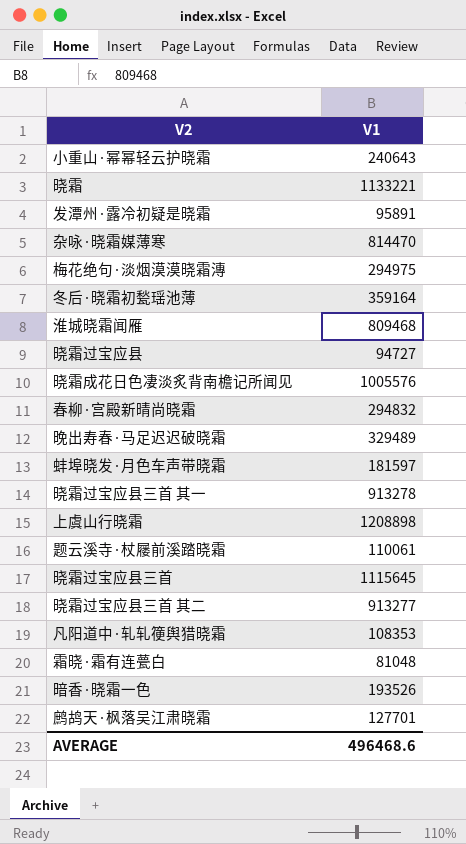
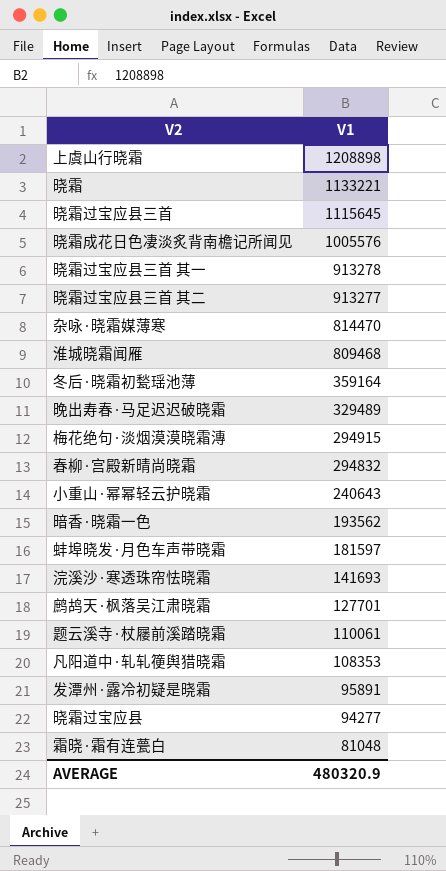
row order: none -> V1 descending
梅花绝句·淡烟漠漠晓霜漙 | V1: 294975 -> 294915
暗香·晓霜一色 | V1: 193526 -> 193562
row 浣溪沙·寒透珠帘怯晓霜: none -> 141693
晓霜过宝应县 | V1: 94727 -> 94277
AVERAGE | V1: 496468.6 -> 480320.9

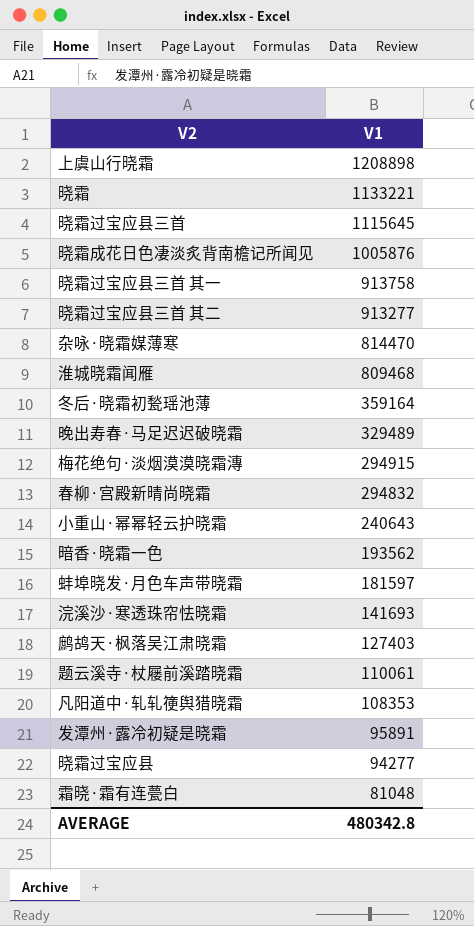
晓霜成花日色凄淡炙背南檐记所闻见 | V1: 1005576 -> 1005876
晓霜过宝应县三首 其一 | V1: 913278 -> 913758
鹧鸪天·枫落吴江肃晓霜 | V1: 127701 -> 127403
AVERAGE | V1: 480320.9 -> 480342.8

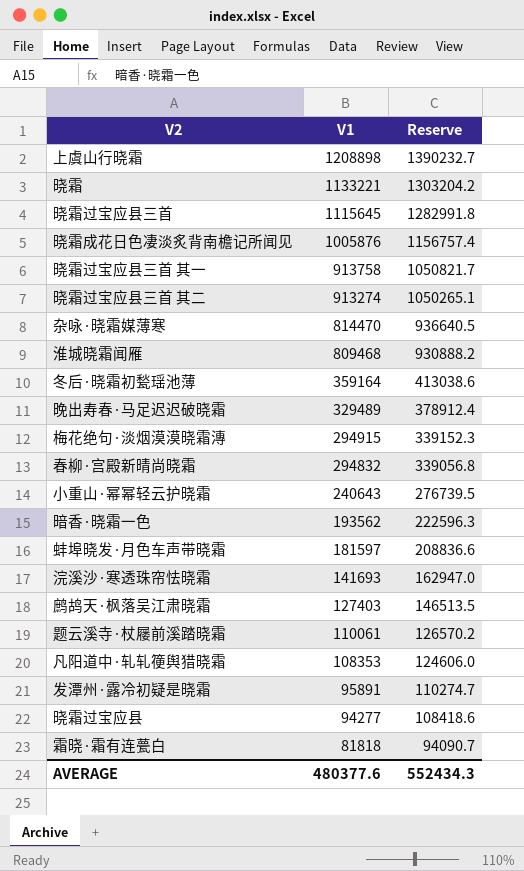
column Reserve | formula: none -> [V1] * 1.15
晓霜过宝应县三首 其二 | V1: 913277 -> 913274
霜晓·霜有连甍白 | V1: 81048 -> 81818
AVERAGE | V1: 480342.8 -> 480377.6

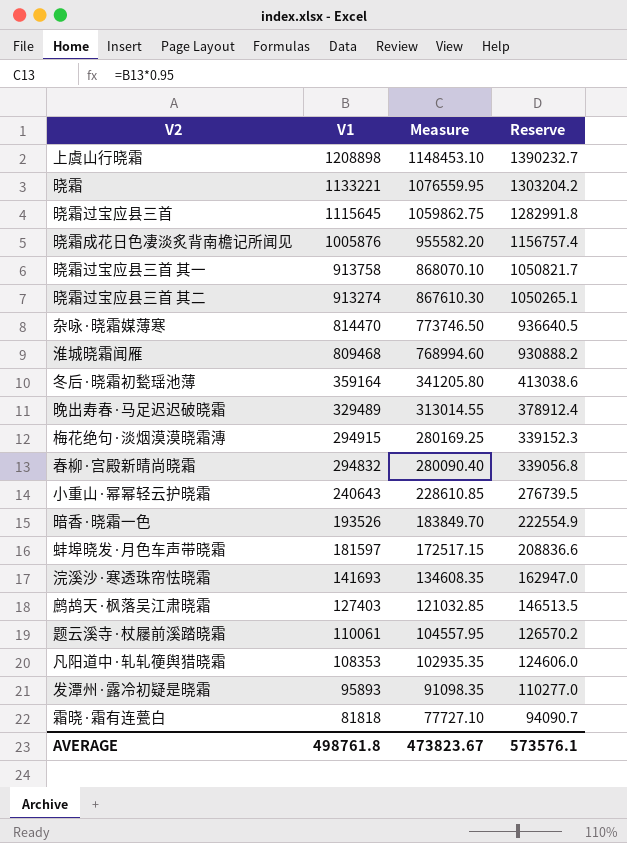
column Measure | formula: none -> [V1] * 0.95
row 晓霜过宝应县: 94277 | 108418.6 -> none
暗香·晓霜一色 | V1: 193562 -> 193526
暗香·晓霜一色 | Reserve: 222596.3 -> 222554.9
发潭州·露冷初疑是晓霜 | V1: 95891 -> 95893
发潭州·露冷初疑是晓霜 | Reserve: 110274.7 -> 110277.0
AVERAGE | V1: 480377.6 -> 498761.8
AVERAGE | Reserve: 552434.3 -> 573576.1

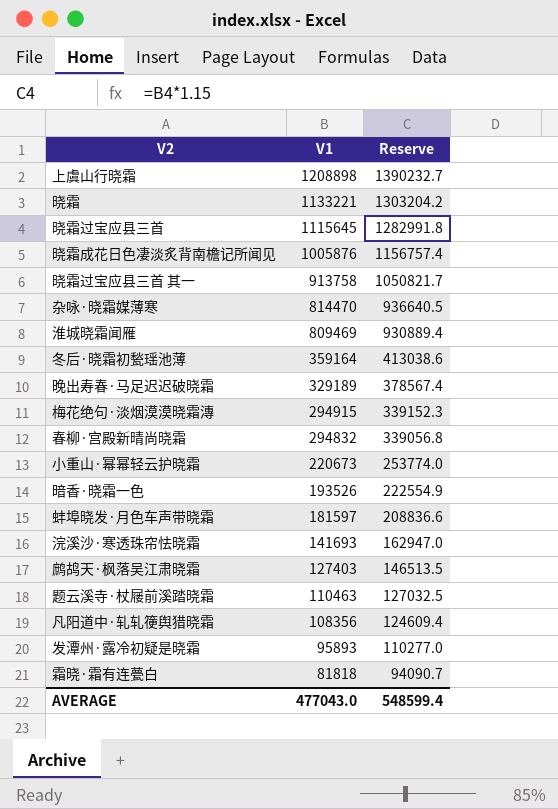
column Measure | formula: [V1] * 0.95 -> none
row 晓霜过宝应县三首 其二: 913274 | 867610.30 | 1050265.1 -> none
淮城晓霜闻雁 | V1: 809468 -> 809469
淮城晓霜闻雁 | Reserve: 930888.2 -> 930889.4
晚出寿春·马足迟迟破晓霜 | V1: 329489 -> 329189
晚出寿春·马足迟迟破晓霜 | Reserve: 378912.4 -> 378567.4
小重山·幂幂轻云护晓霜 | V1: 240643 -> 220673
小重山·幂幂轻云护晓霜 | Reserve: 276739.5 -> 253774.0
题云溪寺·杖屦前溪踏晓霜 | V1: 110061 -> 110463
题云溪寺·杖屦前溪踏晓霜 | Reserve: 126570.2 -> 127032.5
凡阳道中·轧轧箯舆猎晓霜 | V1: 108353 -> 108356
凡阳道中·轧轧箯舆猎晓霜 | Reserve: 124606.0 -> 124609.4
AVERAGE | V1: 498761.8 -> 477043.0
AVERAGE | Reserve: 573576.1 -> 548599.4

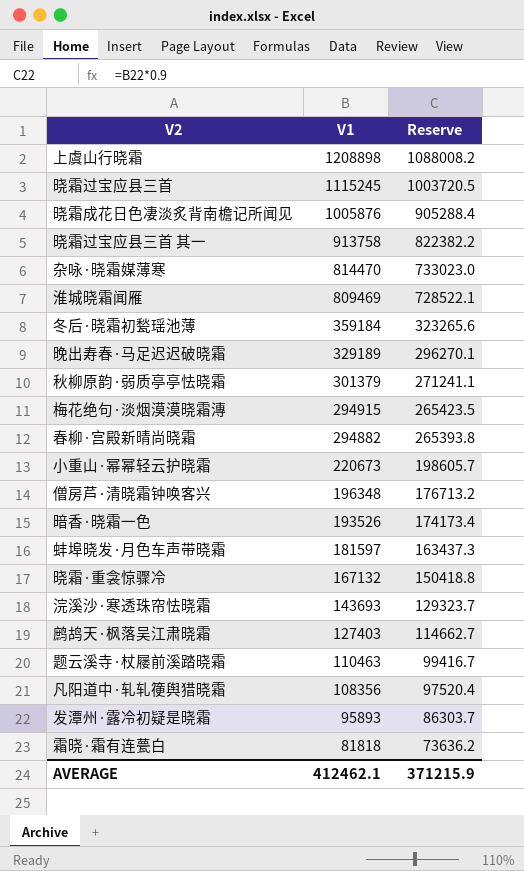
column Reserve | formula: [V1] * 1.15 -> [V1] * 0.9
row 晓霜: 1133221 | 1303204.2 -> none
晓霜过宝应县三首 | V1: 1115645 -> 1115245
冬后·晓霜初甃瑶池薄 | V1: 359164 -> 359184
row 秋柳原韵·弱质亭亭怯晓霜: none -> 301379 | 271241.1
春柳·宫殿新晴尚晓霜 | V1: 294832 -> 294882
row 僧房芦·清晓霜钟唤客兴: none -> 196348 | 176713.2
row 晓霜·重衾惊骤冷: none -> 167132 | 150418.8
浣溪沙·寒透珠帘怯晓霜 | V1: 141693 -> 143693
AVERAGE | V1: 477043.0 -> 412462.1
AVERAGE | Reserve: 548599.4 -> 371215.9

